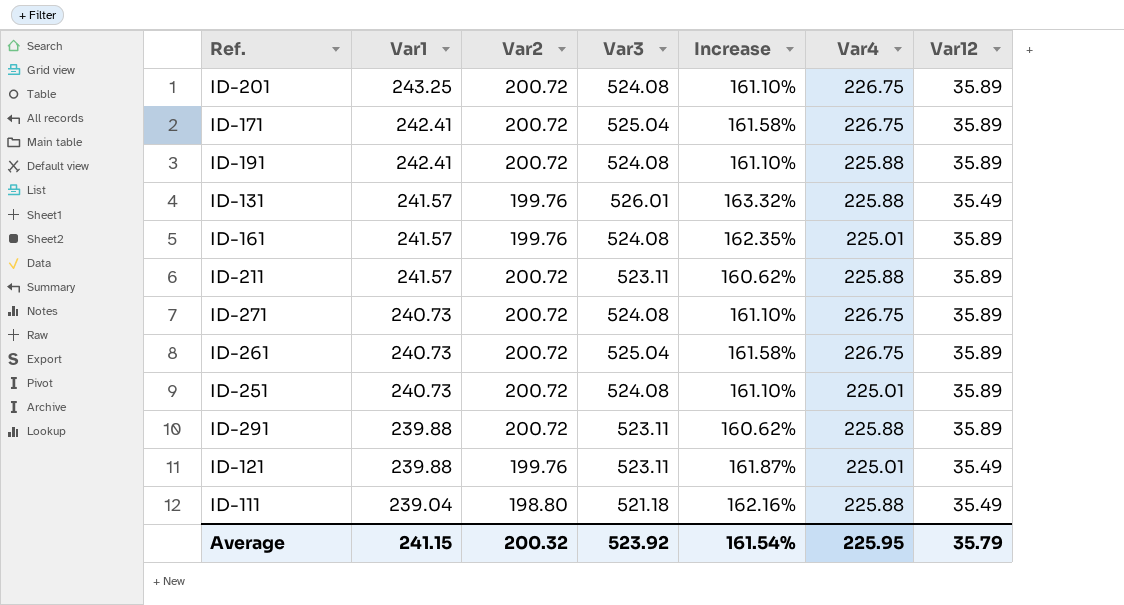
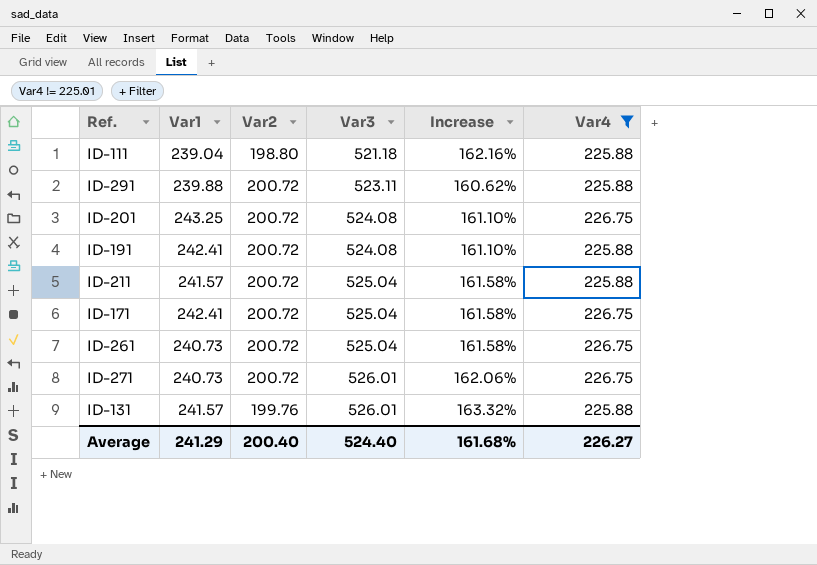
filter: none -> Var4 != 225.01
row order: Var1 descending -> Var3 ascending
column Var12 | position: 7 -> none
ID-211 | Var3: 523.11 -> 525.04
ID-211 | Increase: 160.62% -> 161.58%
ID-271 | Var3: 524.08 -> 526.01
ID-271 | Increase: 161.10% -> 162.06%
Average | Var1: 241.15 -> 241.29
Average | Var2: 200.32 -> 200.40
Average | Var3: 523.92 -> 524.40
Average | Increase: 161.54% -> 161.68%
Average | Var4: 225.95 -> 226.27

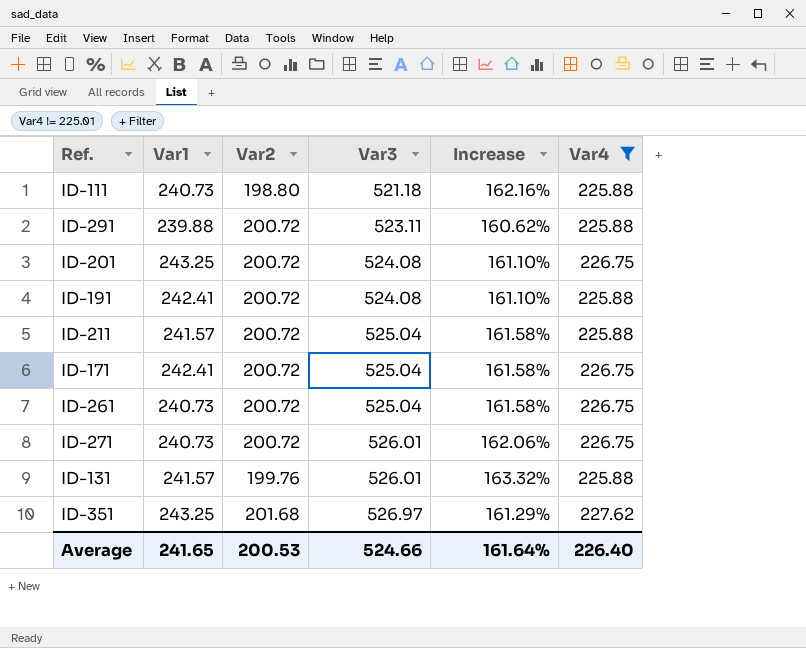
ID-111 | Var1: 239.04 -> 240.73
row ID-351: none -> 243.25 | 201.68 | 526.97 | 161.29% | 227.62
Average | Var1: 241.29 -> 241.65
Average | Var2: 200.40 -> 200.53
Average | Var3: 524.40 -> 524.66
Average | Increase: 161.68% -> 161.64%
Average | Var4: 226.27 -> 226.40

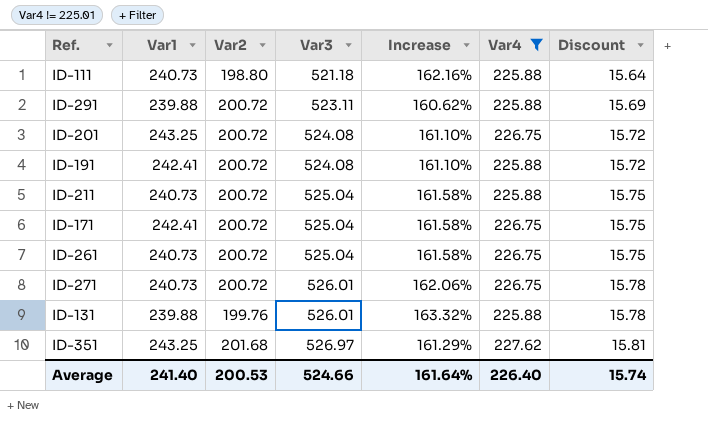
column Discount | formula: none -> [Var3] * 0.03
ID-211 | Var1: 241.57 -> 240.73
ID-131 | Var1: 241.57 -> 239.88
Average | Var1: 241.65 -> 241.40

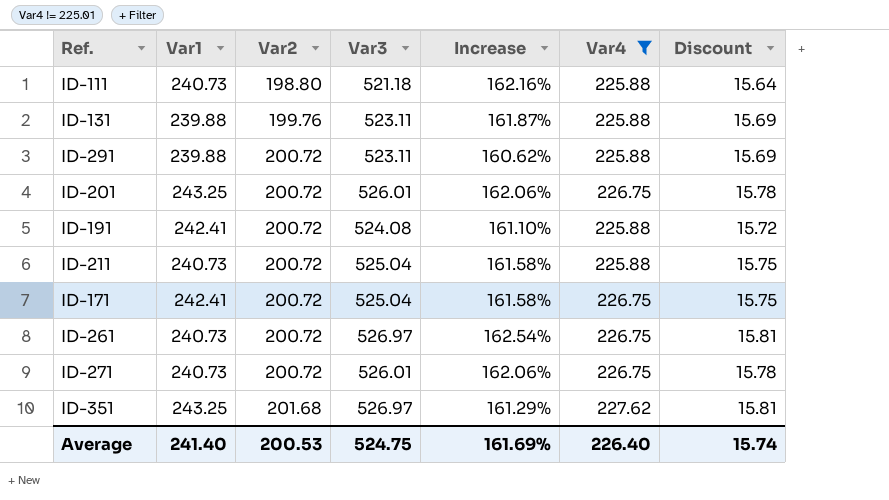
row order: Var3 ascending -> Var2 ascending
ID-131 | Var3: 526.01 -> 523.11
ID-131 | Increase: 163.32% -> 161.87%
ID-131 | Discount: 15.78 -> 15.69
ID-201 | Var3: 524.08 -> 526.01
ID-201 | Increase: 161.10% -> 162.06%
ID-201 | Discount: 15.72 -> 15.78
ID-261 | Var3: 525.04 -> 526.97
ID-261 | Increase: 161.58% -> 162.54%
ID-261 | Discount: 15.75 -> 15.81
Average | Var3: 524.66 -> 524.75
Average | Increase: 161.64% -> 161.69%

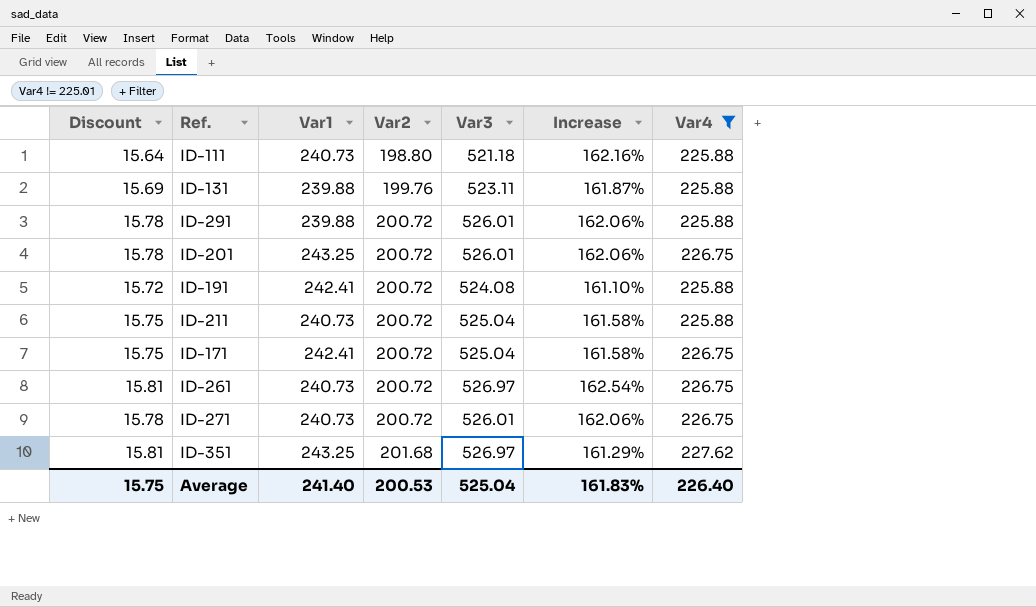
column Discount | position: 7 -> 1
ID-291 | Discount: 15.69 -> 15.78
ID-291 | Var3: 523.11 -> 526.01
ID-291 | Increase: 160.62% -> 162.06%
Average | Discount: 15.74 -> 15.75
Average | Var3: 524.75 -> 525.04
Average | Increase: 161.69% -> 161.83%

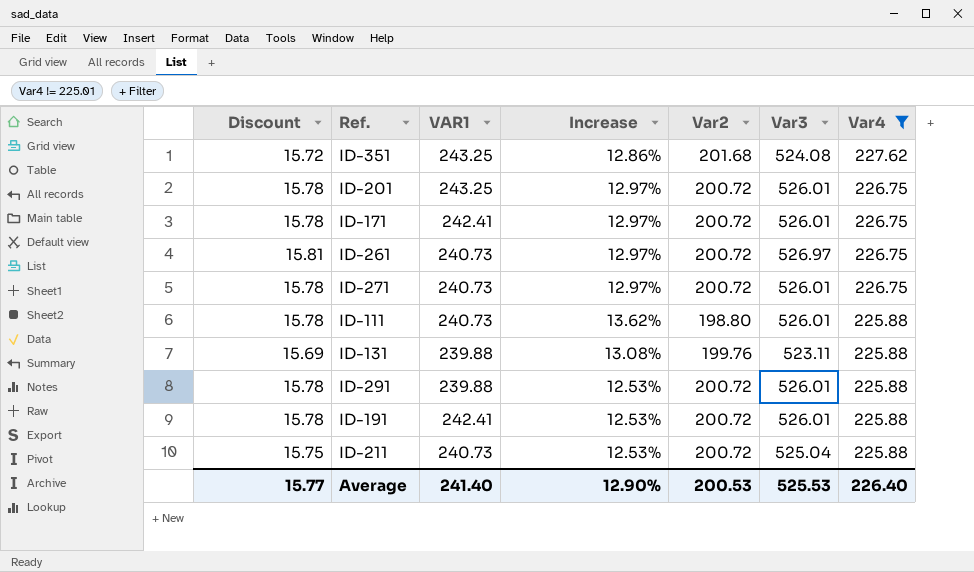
row order: Var2 ascending -> Var4 descending
column name: Var1 -> VAR1
column Increase | formula: ([Var3] - [Var2]) / [Var2] -> ([Var4] - [Var2]) / [Var2]
column Increase | position: 6 -> 4
ID-351 | Discount: 15.81 -> 15.72
ID-351 | Var3: 526.97 -> 524.08
ID-171 | Discount: 15.75 -> 15.78
ID-171 | Var3: 525.04 -> 526.01
ID-111 | Discount: 15.64 -> 15.78
ID-111 | Var3: 521.18 -> 526.01
ID-191 | Discount: 15.72 -> 15.78
ID-191 | Var3: 524.08 -> 526.01
Average | Discount: 15.75 -> 15.77
Average | Increase: 161.83% -> 12.90%
Average | Var3: 525.04 -> 525.53

